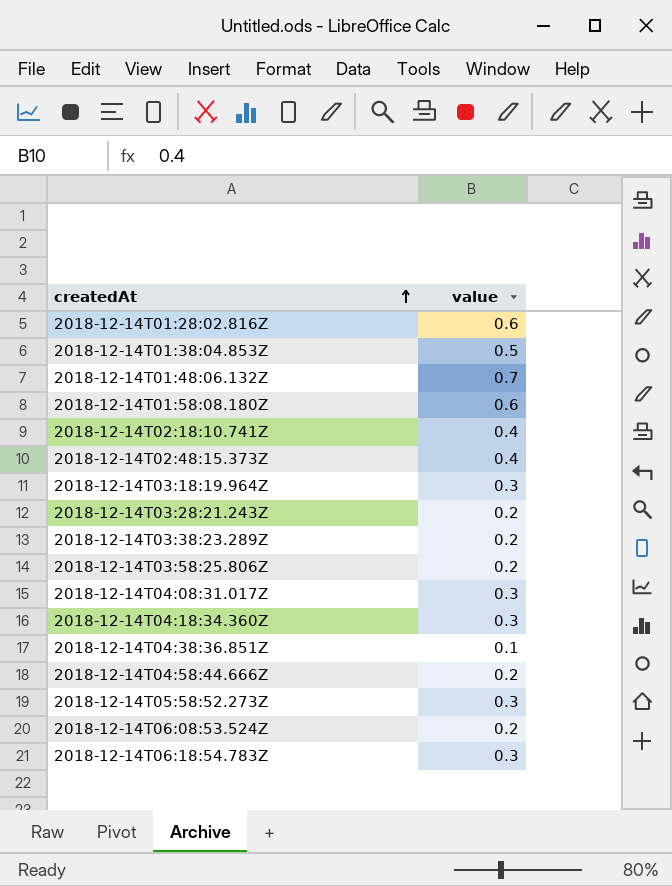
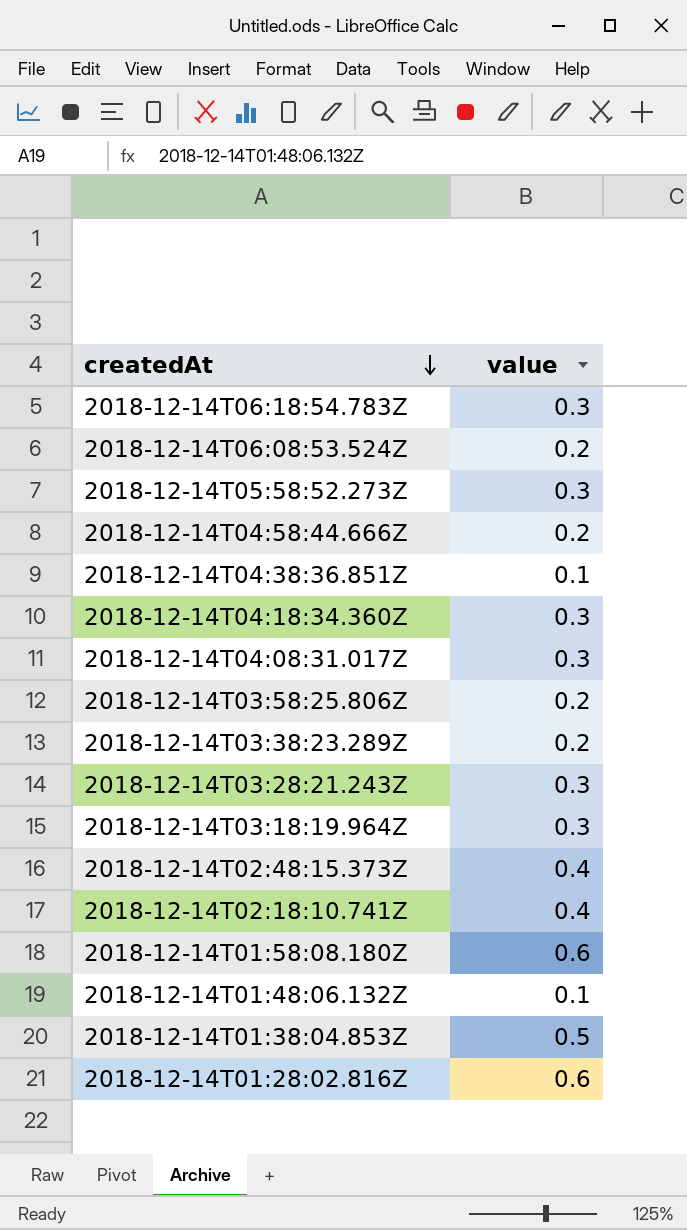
row order: createdAt ascending -> createdAt descending
2018-12-14T03:28:21.243Z | value: 0.2 -> 0.3
2018-12-14T01:48:06.132Z | value: 0.7 -> 0.1

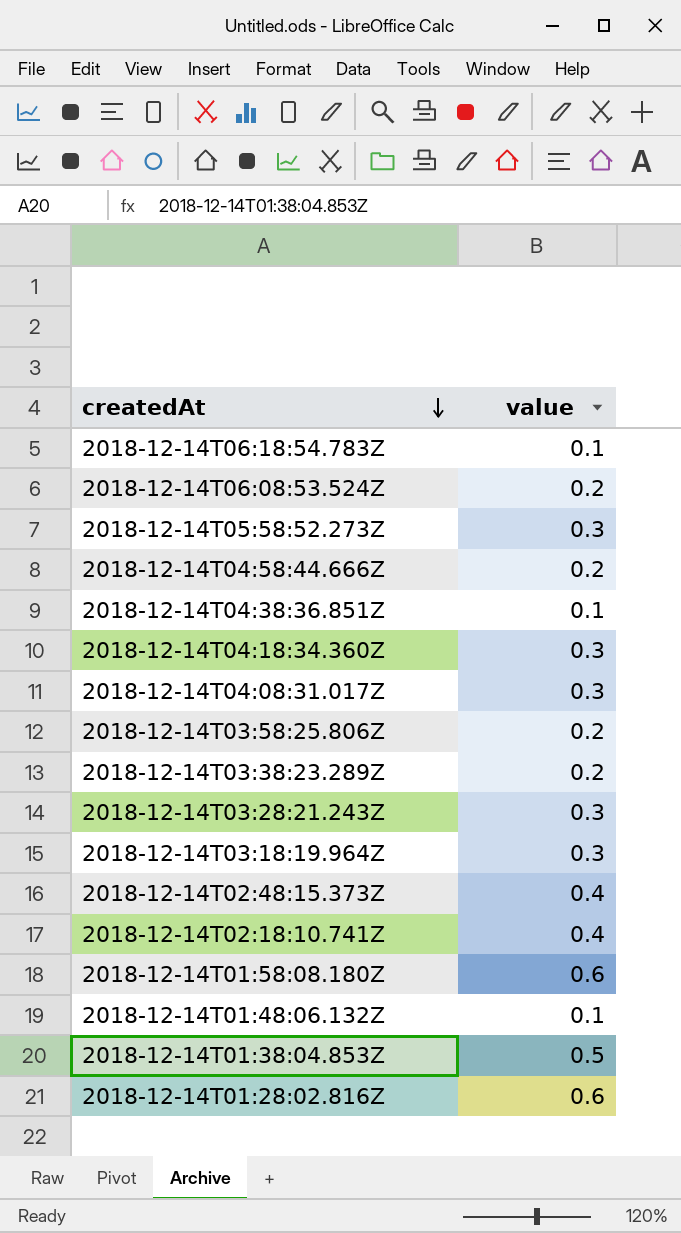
2018-12-14T06:18:54.783Z | value: 0.3 -> 0.1

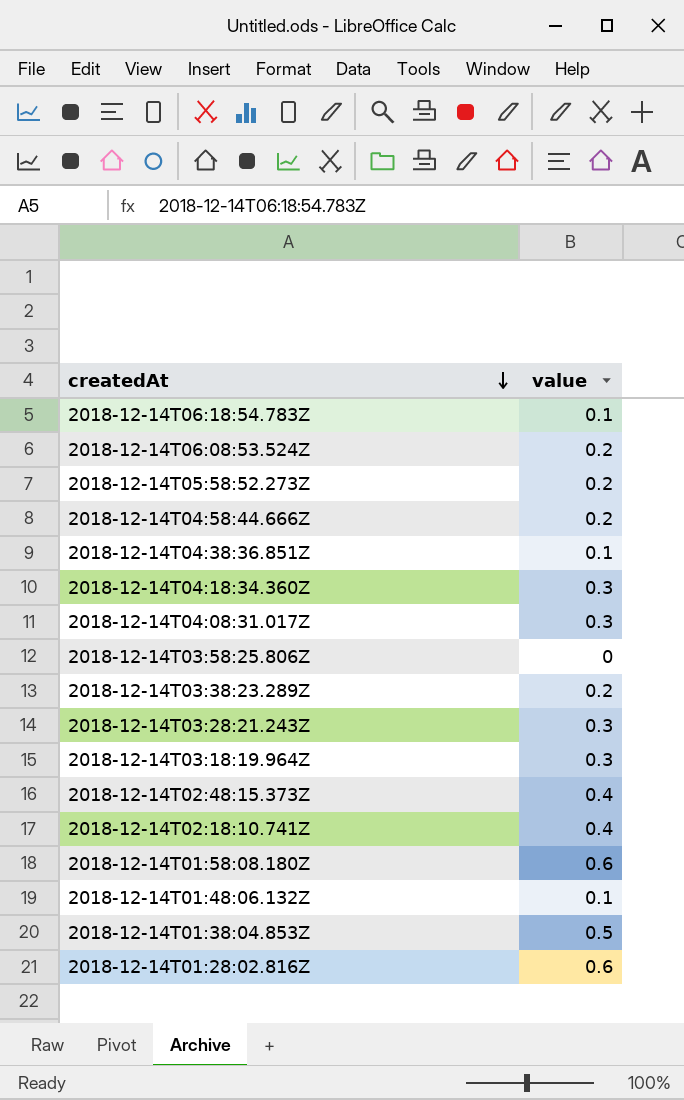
2018-12-14T05:58:52.273Z | value: 0.3 -> 0.2
2018-12-14T03:58:25.806Z | value: 0.2 -> 0

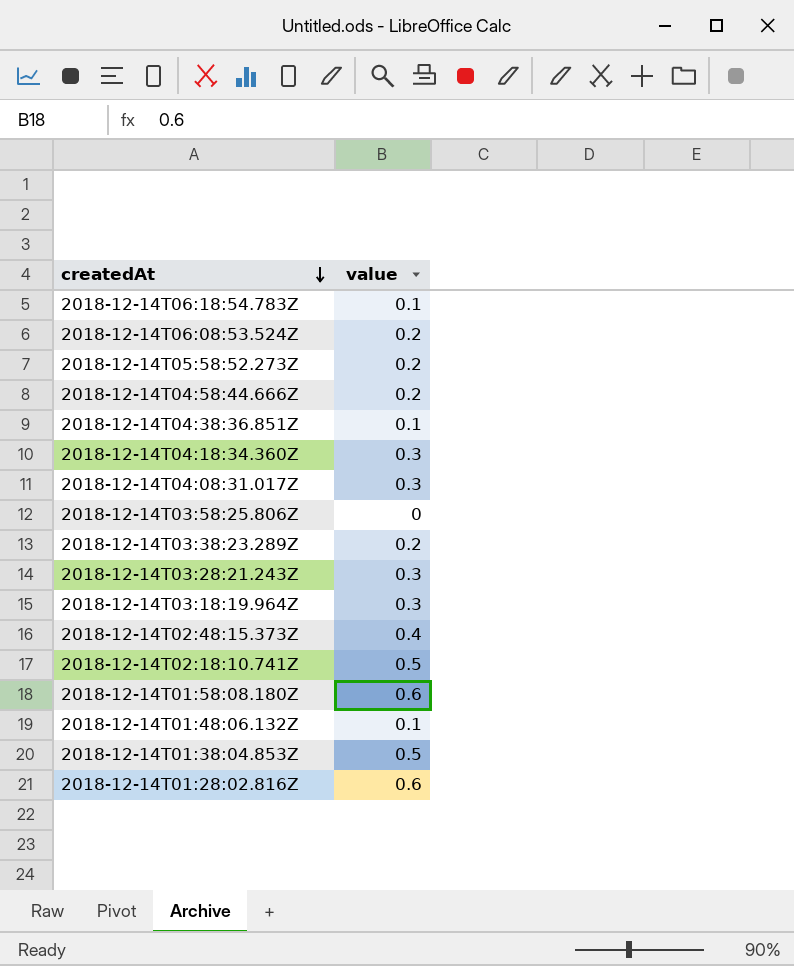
2018-12-14T02:18:10.741Z | value: 0.4 -> 0.5

